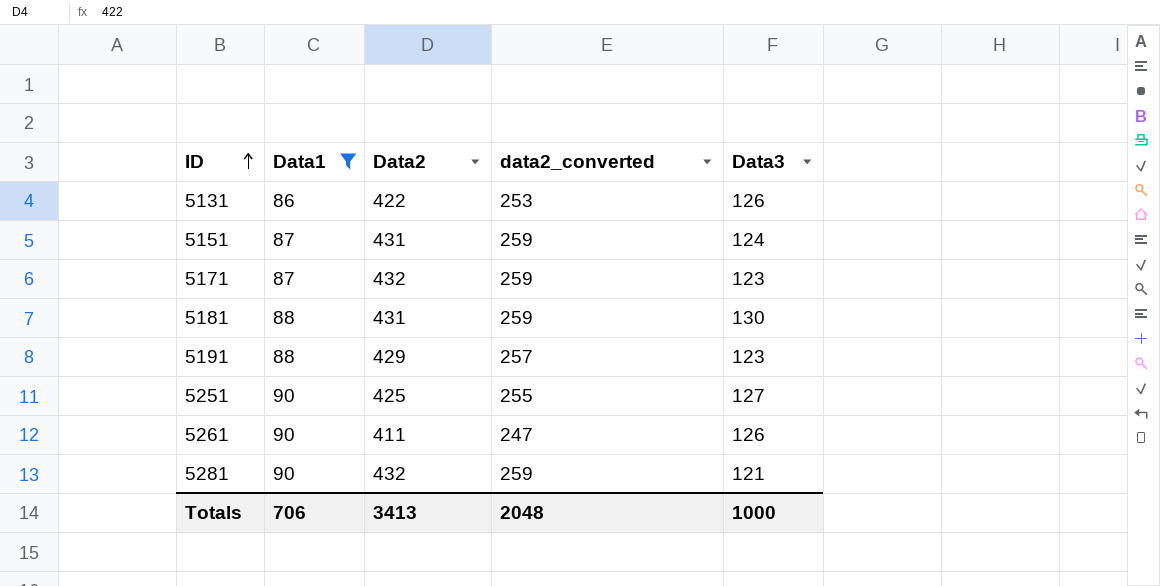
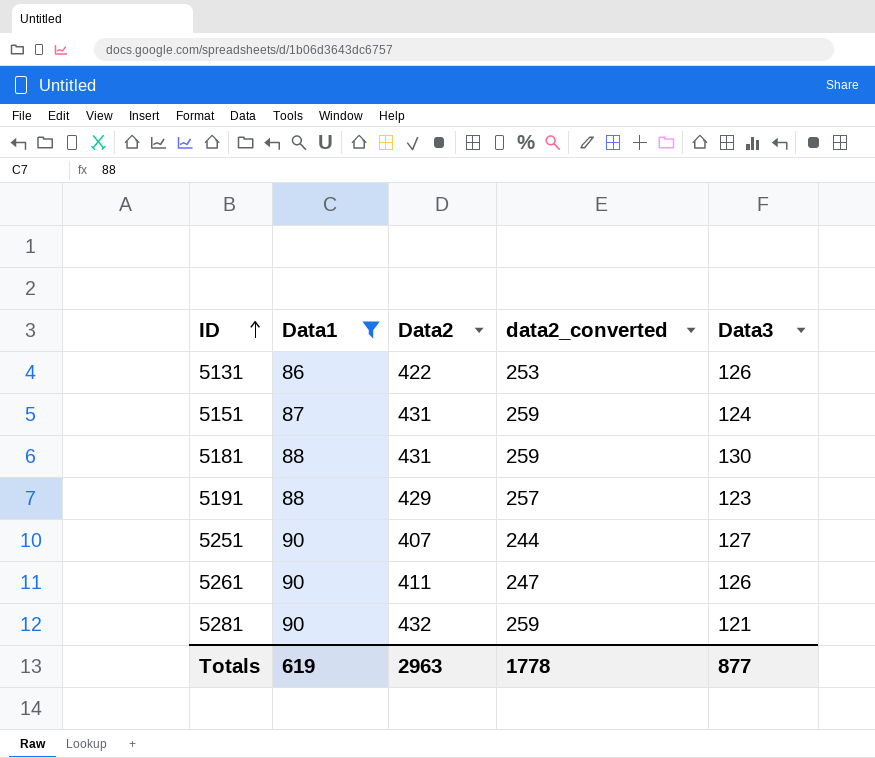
row 5171: 87 | 432 | 259 | 123 -> none
5251 | Data2: 425 -> 407
5251 | data2_converted: 255 -> 244
Totals | Data1: 706 -> 619
Totals | Data2: 3413 -> 2963
Totals | data2_converted: 2048 -> 1778
Totals | Data3: 1000 -> 877

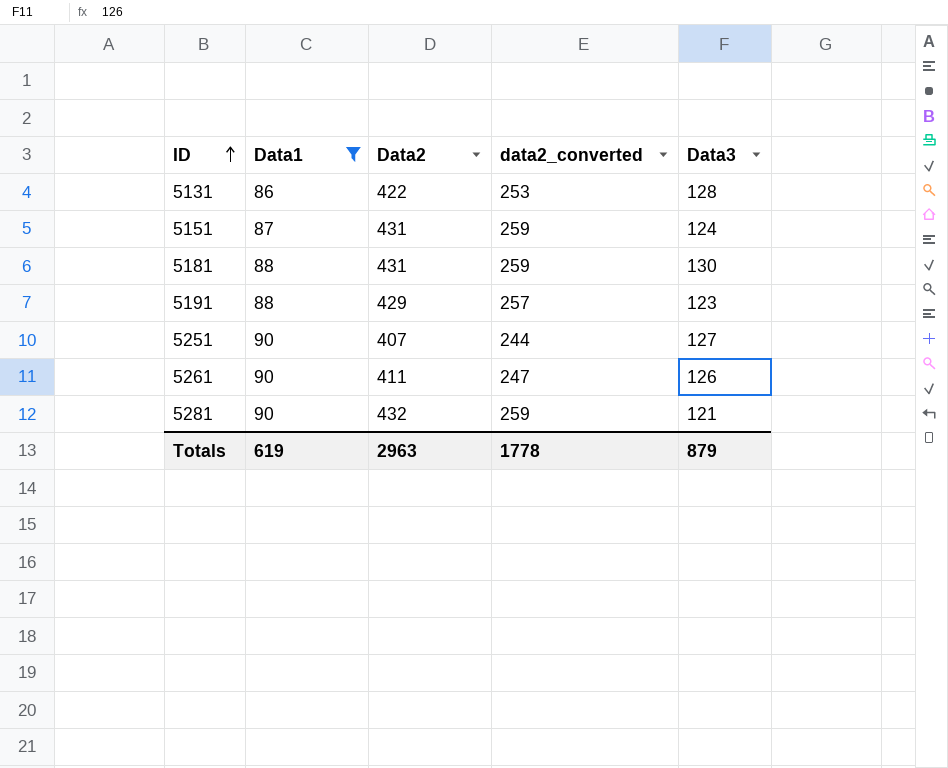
5131 | Data3: 126 -> 128
Totals | Data3: 877 -> 879

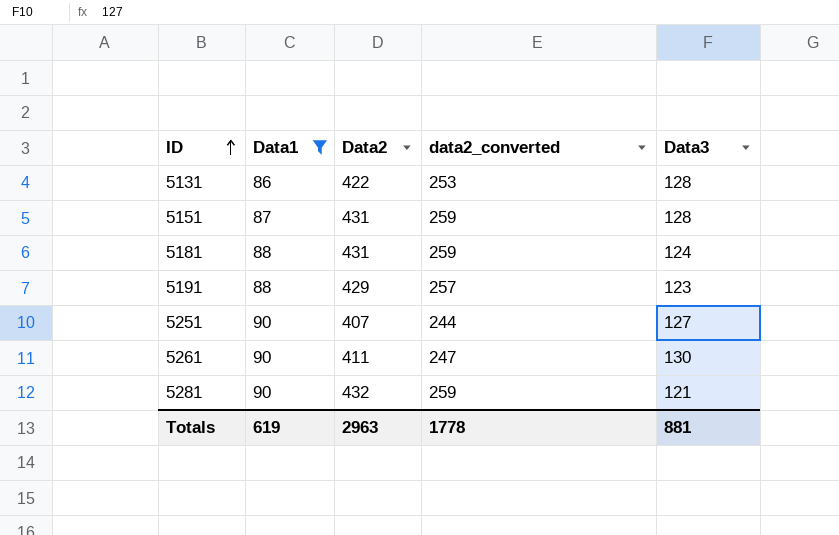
5151 | Data3: 124 -> 128
5181 | Data3: 130 -> 124
5261 | Data3: 126 -> 130
Totals | Data3: 879 -> 881

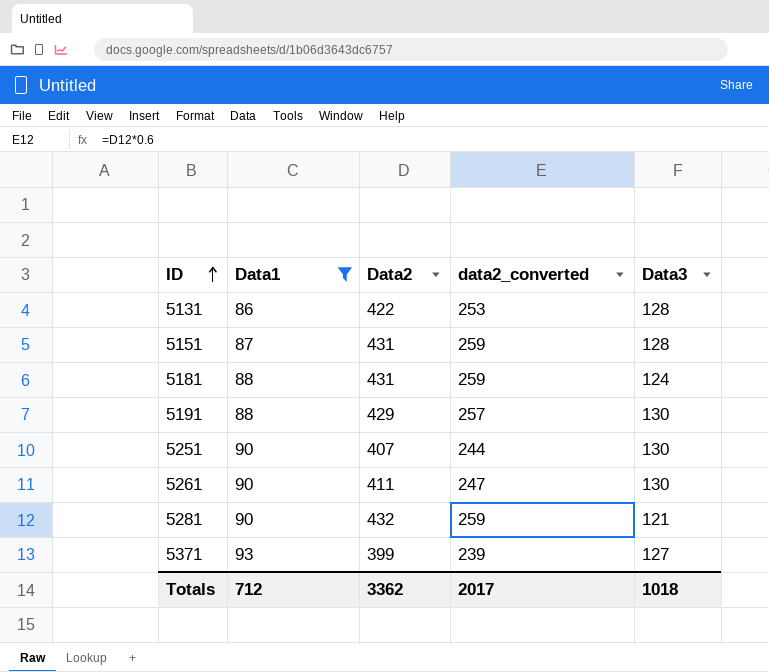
5191 | Data3: 123 -> 130
5251 | Data3: 127 -> 130
row 5371: none -> 93 | 399 | 239 | 127
Totals | Data1: 619 -> 712
Totals | Data2: 2963 -> 3362
Totals | data2_converted: 1778 -> 2017
Totals | Data3: 881 -> 1018

